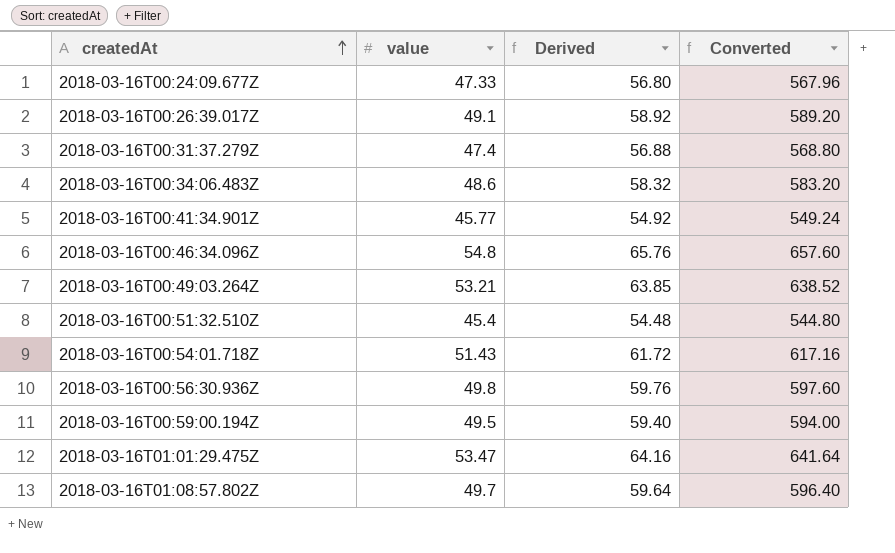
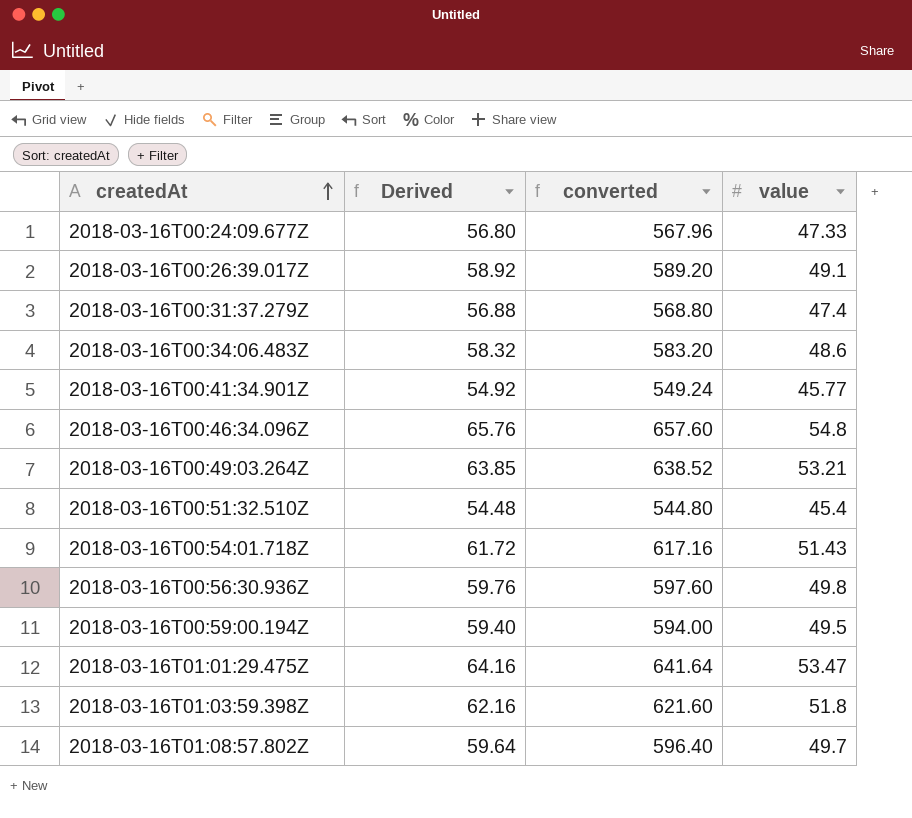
column name: Converted -> converted
column value | position: 2 -> 4
row 2018-03-16T01:03:59.398Z: none -> 62.16 | 621.60 | 51.8

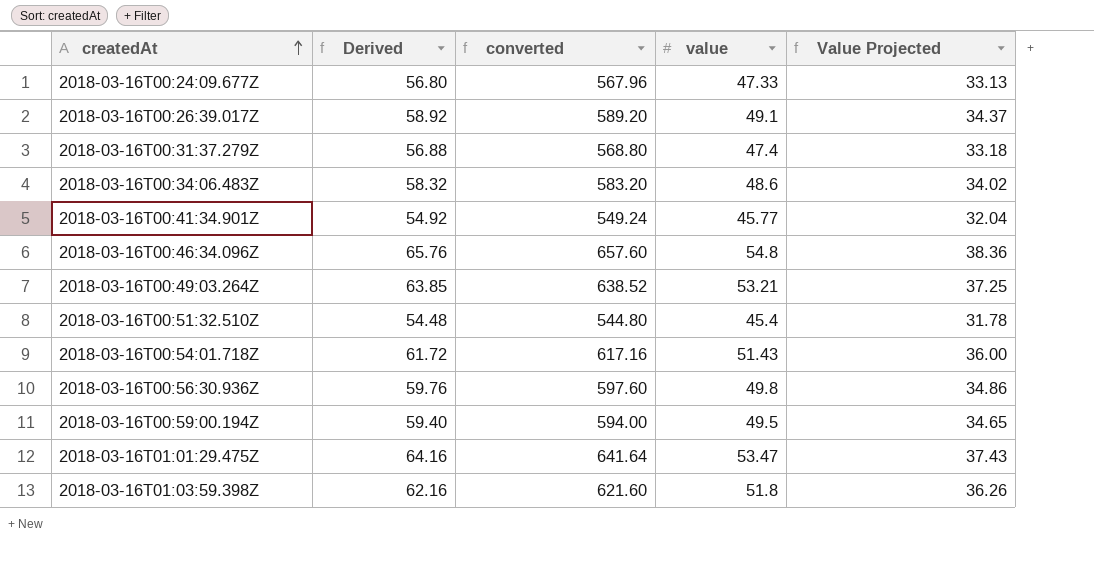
column Value Projected | formula: none -> [value] * 0.7
row 2018-03-16T01:08:57.802Z: 59.64 | 596.40 | 49.7 -> none

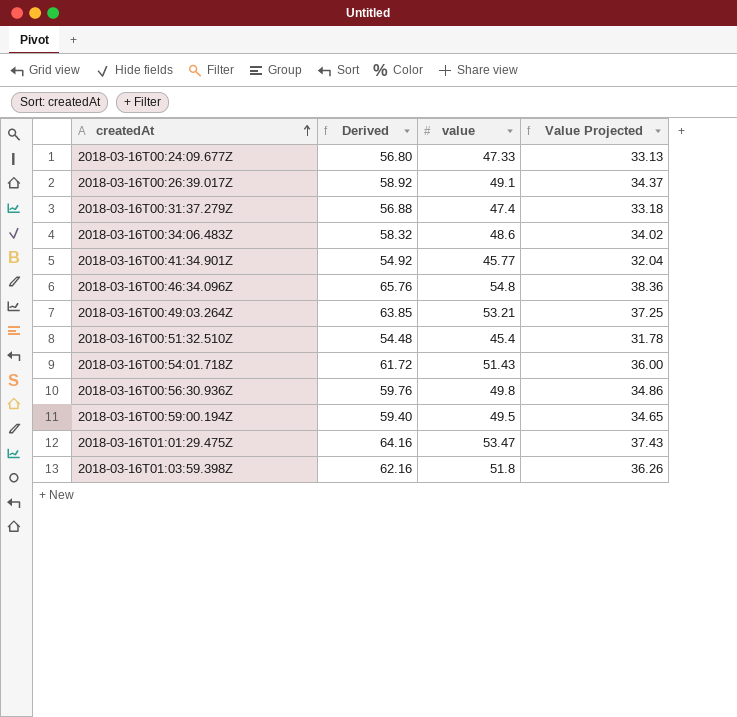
column converted | formula: [value] * 12 -> none

